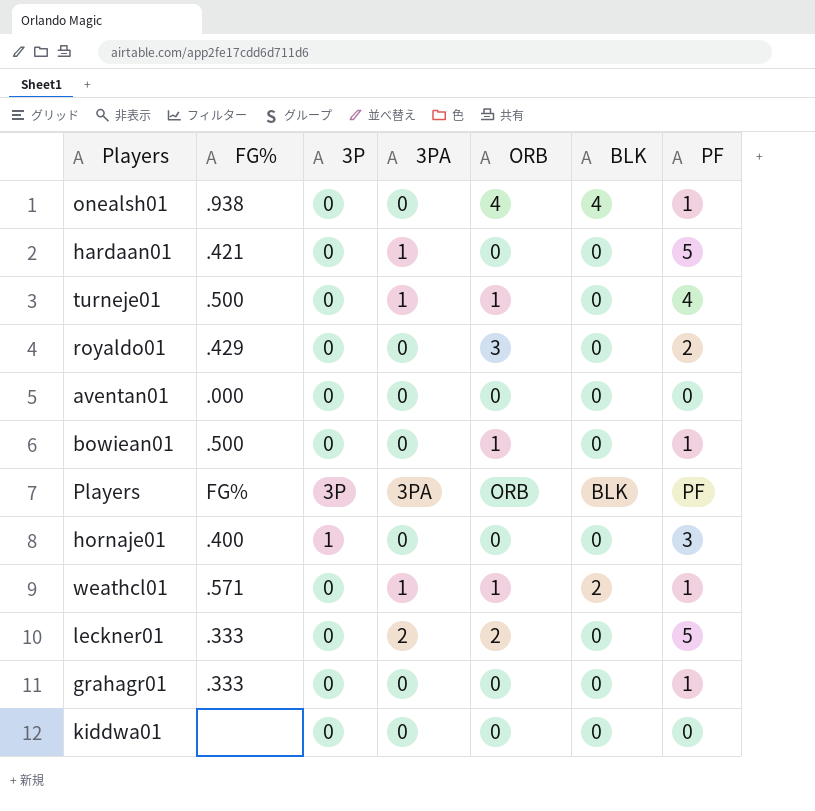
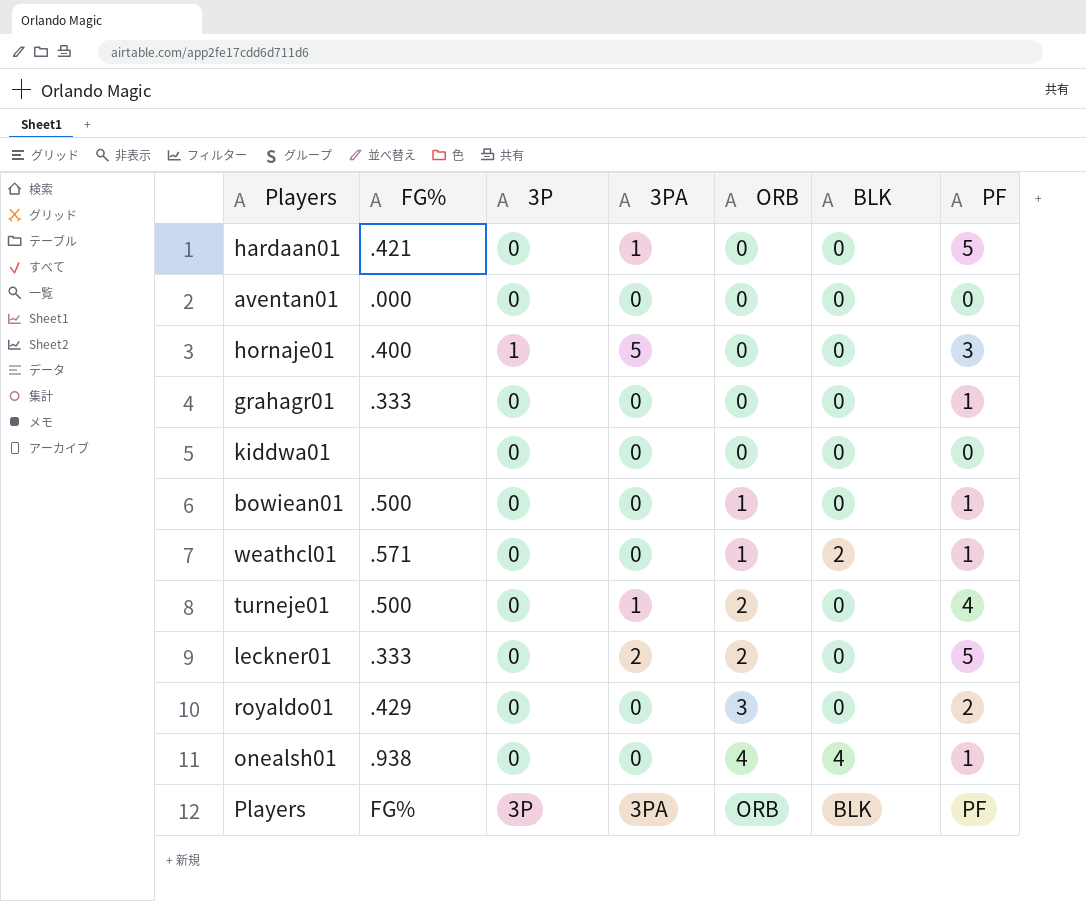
row order: none -> ORB ascending
hornaje01 | 3PA: 0 -> 5
weathcl01 | 3PA: 1 -> 0
turneje01 | ORB: 1 -> 2

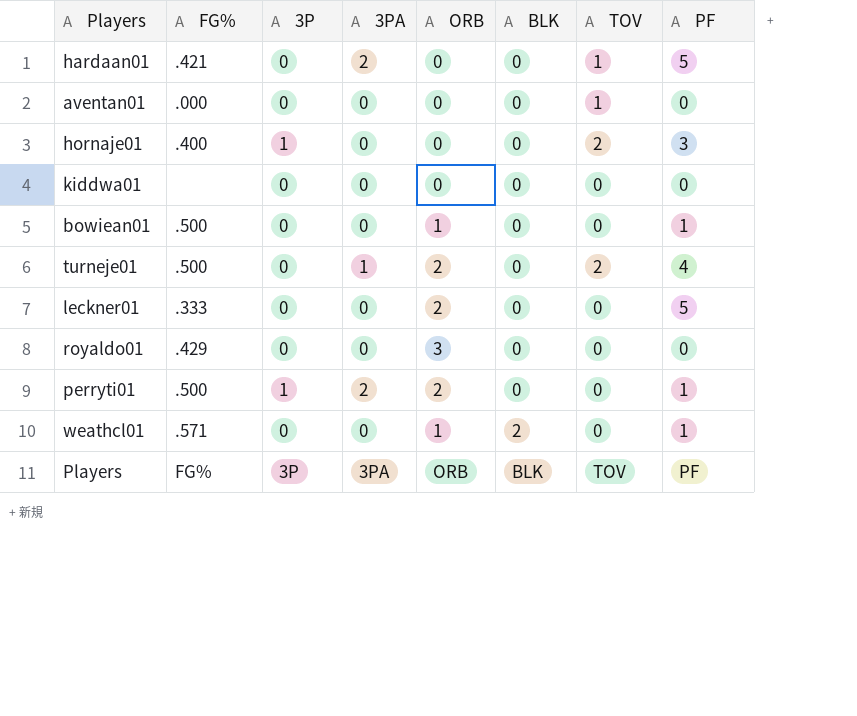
row order: ORB ascending -> BLK ascending
column TOV | position: none -> 7
row grahagr01: .333 | 0 | 0 | 0 | 0 | 1 -> none
row onealsh01: .938 | 0 | 0 | 4 | 4 | 1 -> none
hardaan01 | 3PA: 1 -> 2
hornaje01 | 3PA: 5 -> 0
leckner01 | 3PA: 2 -> 0
royaldo01 | PF: 2 -> 0
row perryti01: none -> .500 | 1 | 2 | 2 | 0 | 0 | 1

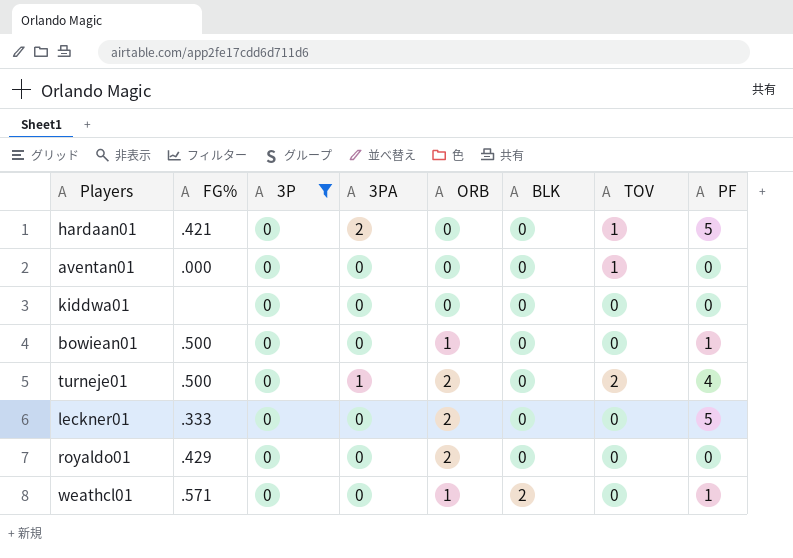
filter: none -> 3P = 0
royaldo01 | ORB: 3 -> 2

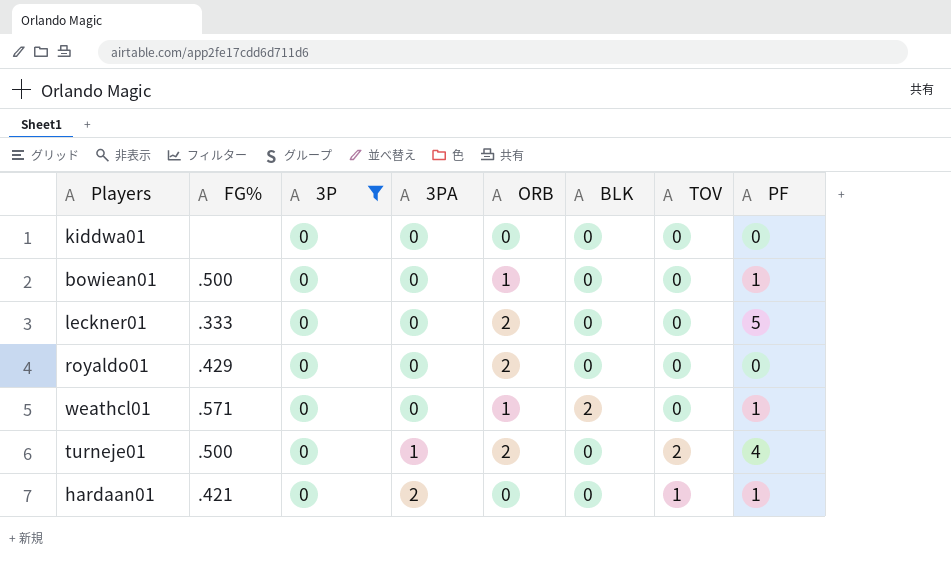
row order: BLK ascending -> 3PA ascending
row aventan01: .000 | 0 | 0 | 0 | 0 | 1 | 0 -> none
hardaan01 | PF: 5 -> 1

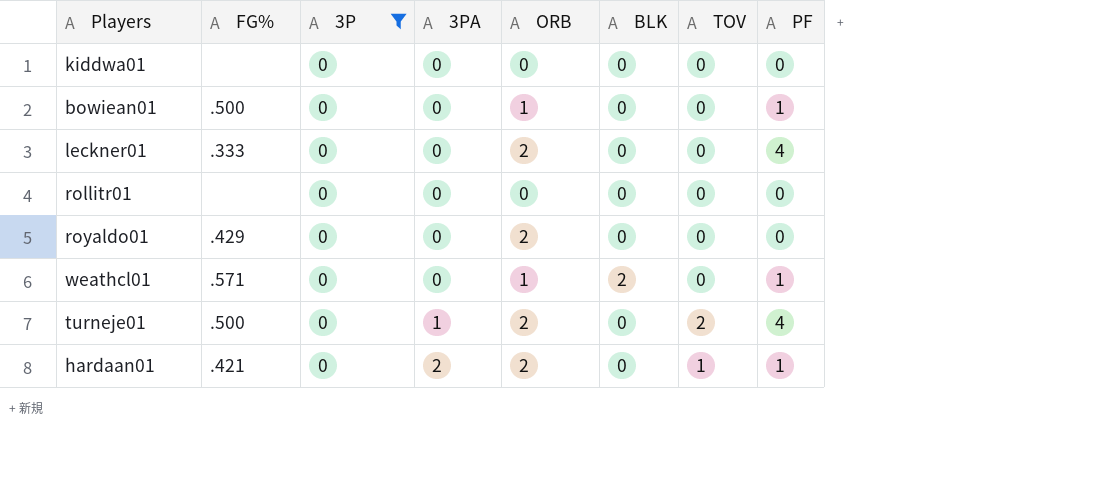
leckner01 | PF: 5 -> 4
row rollitr01: none -> none | 0 | 0 | 0 | 0 | 0 | 0
hardaan01 | ORB: 0 -> 2

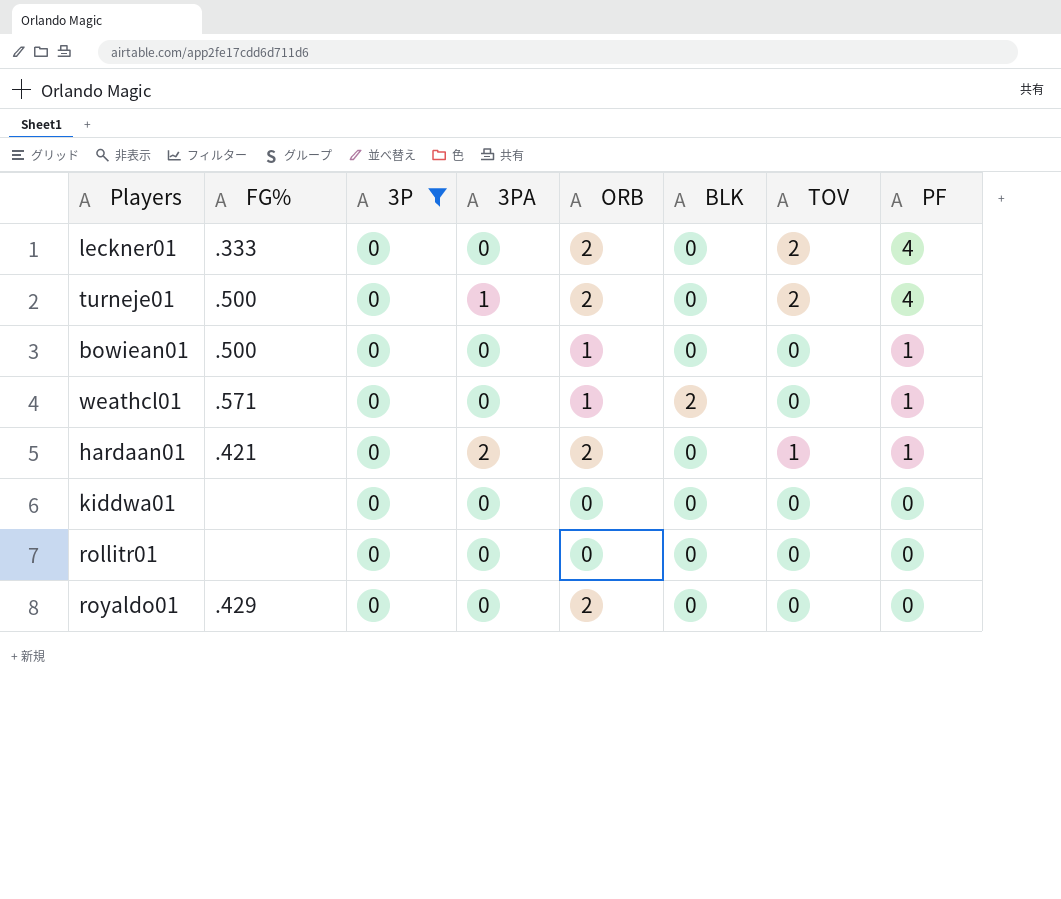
row order: 3PA ascending -> PF descending
leckner01 | TOV: 0 -> 2

